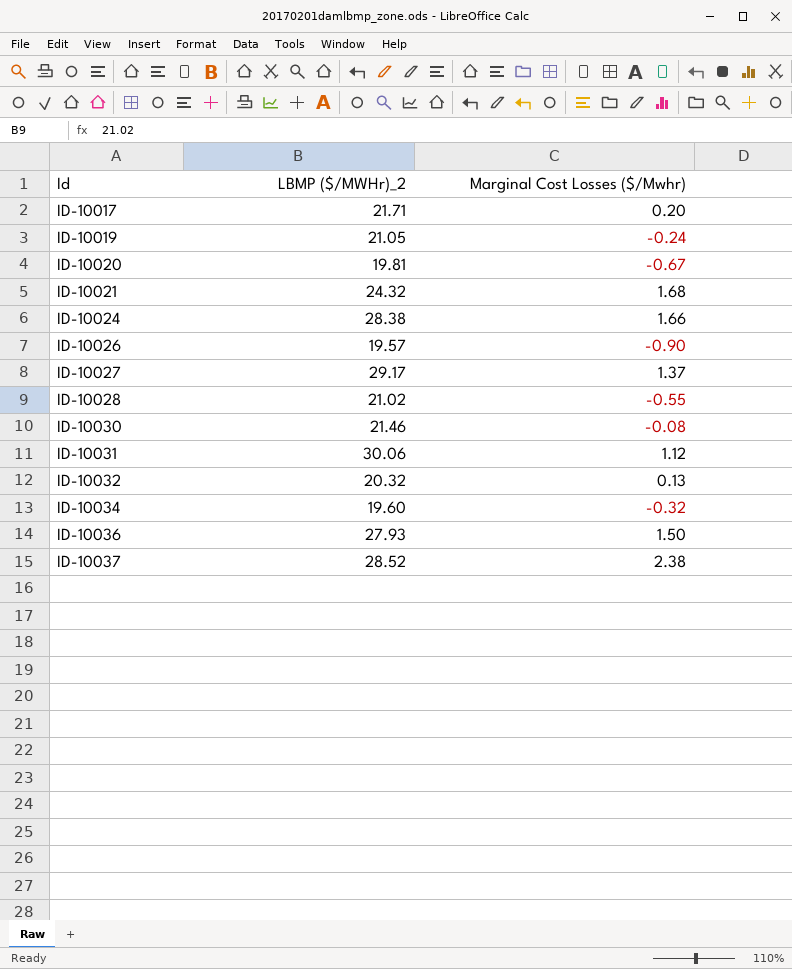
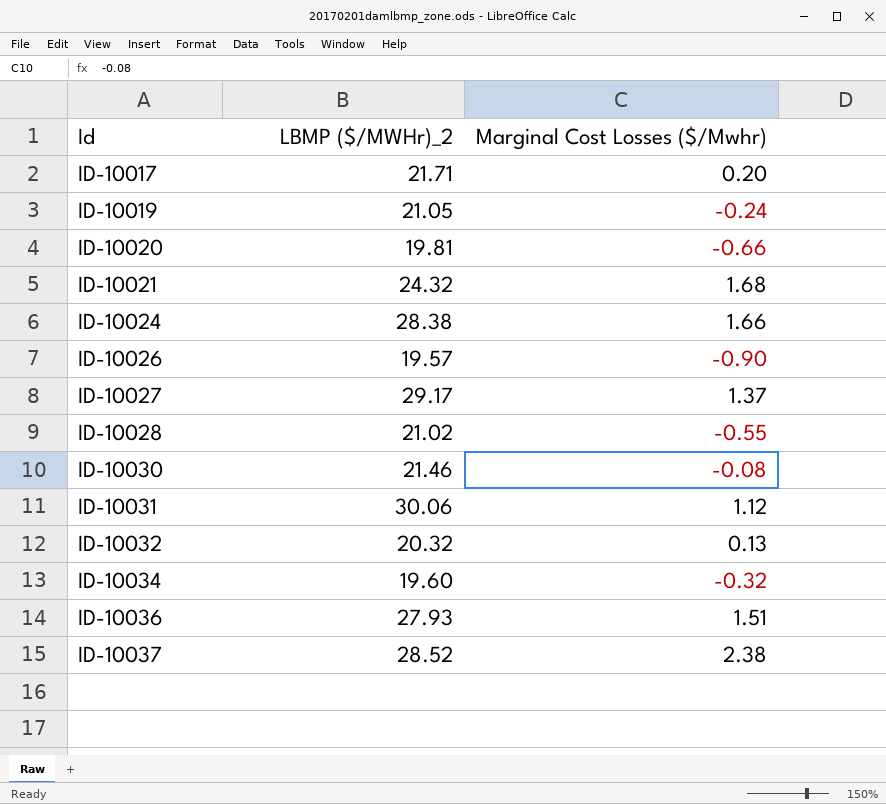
ID-10020 | Marginal Cost Losses ($/Mwhr): -0.67 -> -0.66
ID-10036 | Marginal Cost Losses ($/Mwhr): 1.50 -> 1.51

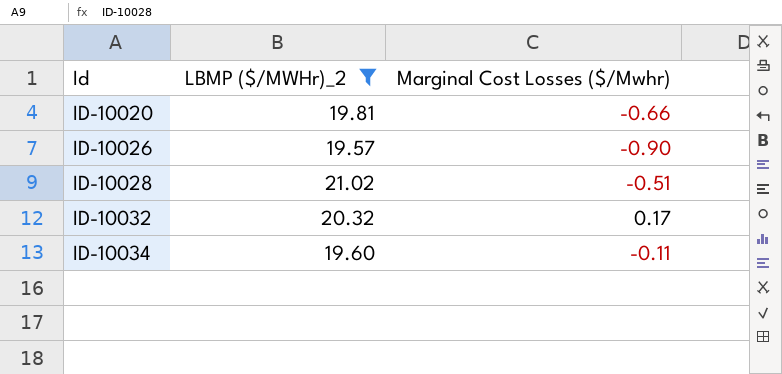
filter: none -> LBMP ($/MWHr)_2 <= 21.02
ID-10028 | Marginal Cost Losses ($/Mwhr): -0.55 -> -0.51
ID-10032 | Marginal Cost Losses ($/Mwhr): 0.13 -> 0.17
ID-10034 | Marginal Cost Losses ($/Mwhr): -0.32 -> -0.11

